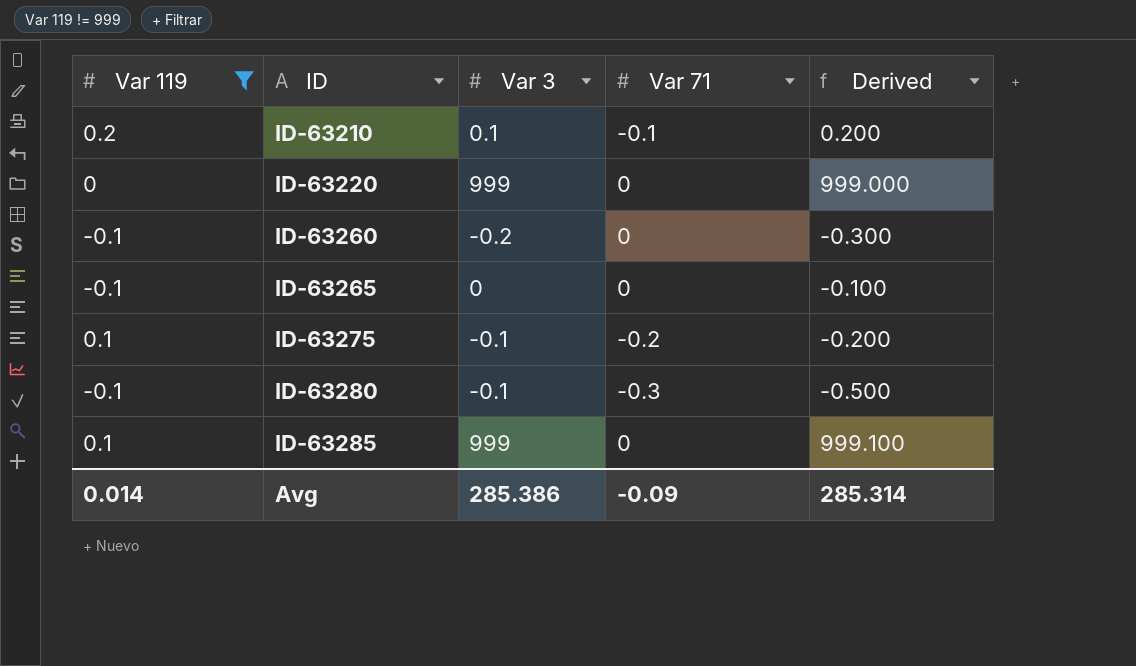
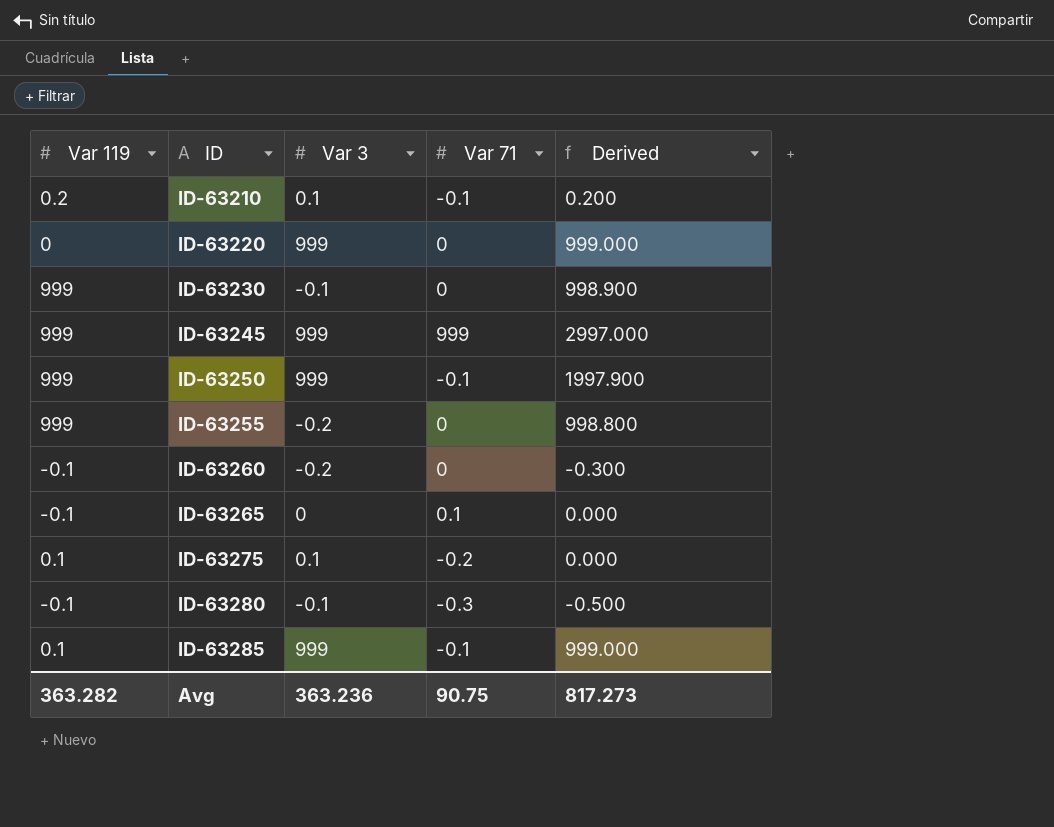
filter: Var 119 != 999 -> none
ID-63265 | Var 71: 0 -> 0.1
ID-63265 | Derived: -0.100 -> 0.000
ID-63275 | Var 3: -0.1 -> 0.1
ID-63275 | Derived: -0.200 -> 0.000
ID-63285 | Var 71: 0 -> -0.1
ID-63285 | Derived: 999.100 -> 999.000
Avg | Var 119: 0.014 -> 363.282
Avg | Var 3: 285.386 -> 363.236
Avg | Var 71: -0.09 -> 90.75
Avg | Derived: 285.314 -> 817.273

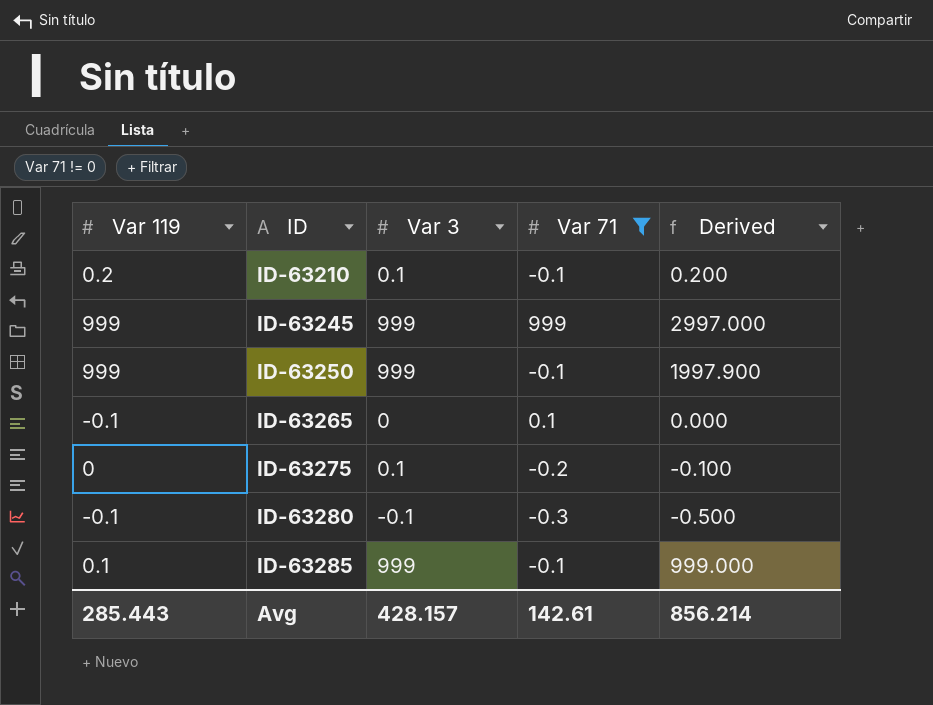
filter: none -> Var 71 != 0
ID-63275 | Var 119: 0.1 -> 0
ID-63275 | Derived: 0.000 -> -0.100
Avg | Var 119: 363.282 -> 285.443
Avg | Var 3: 363.236 -> 428.157
Avg | Var 71: 90.75 -> 142.61
Avg | Derived: 817.273 -> 856.214

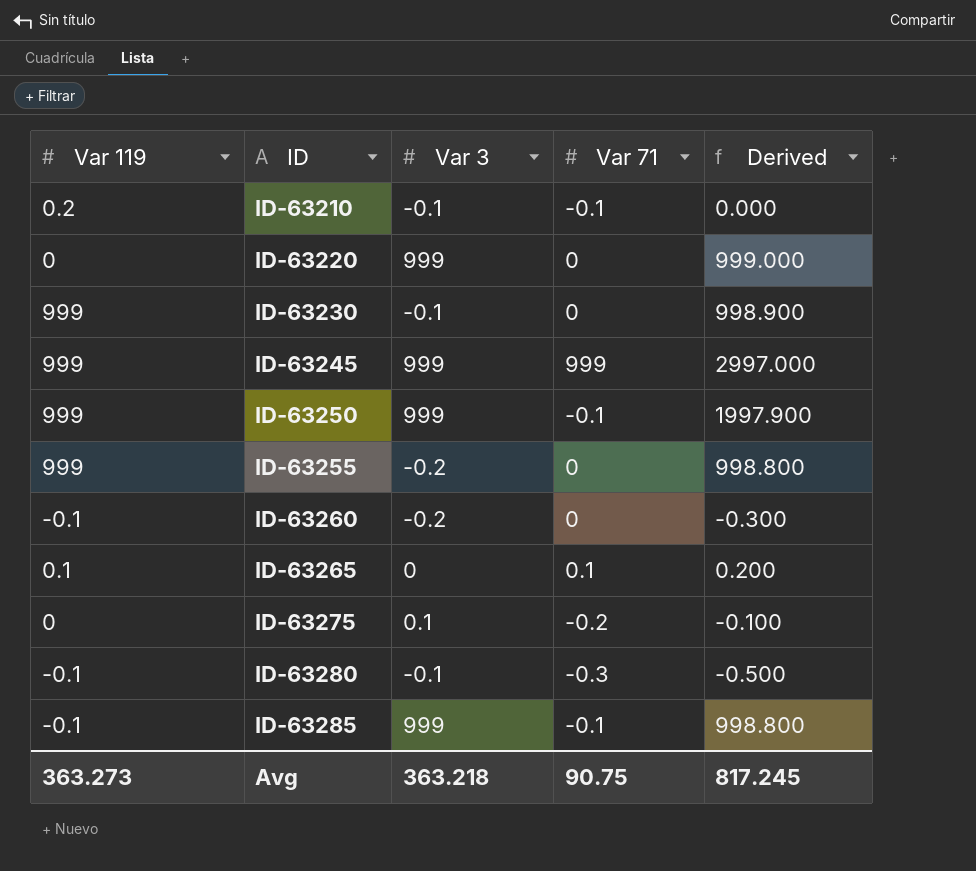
filter: Var 71 != 0 -> none
ID-63210 | Var 3: 0.1 -> -0.1
ID-63210 | Derived: 0.200 -> 0.000
ID-63265 | Var 119: -0.1 -> 0.1
ID-63265 | Derived: 0.000 -> 0.200
ID-63285 | Var 119: 0.1 -> -0.1
ID-63285 | Derived: 999.000 -> 998.800
Avg | Var 119: 285.443 -> 363.273
Avg | Var 3: 428.157 -> 363.218
Avg | Var 71: 142.61 -> 90.75
Avg | Derived: 856.214 -> 817.245

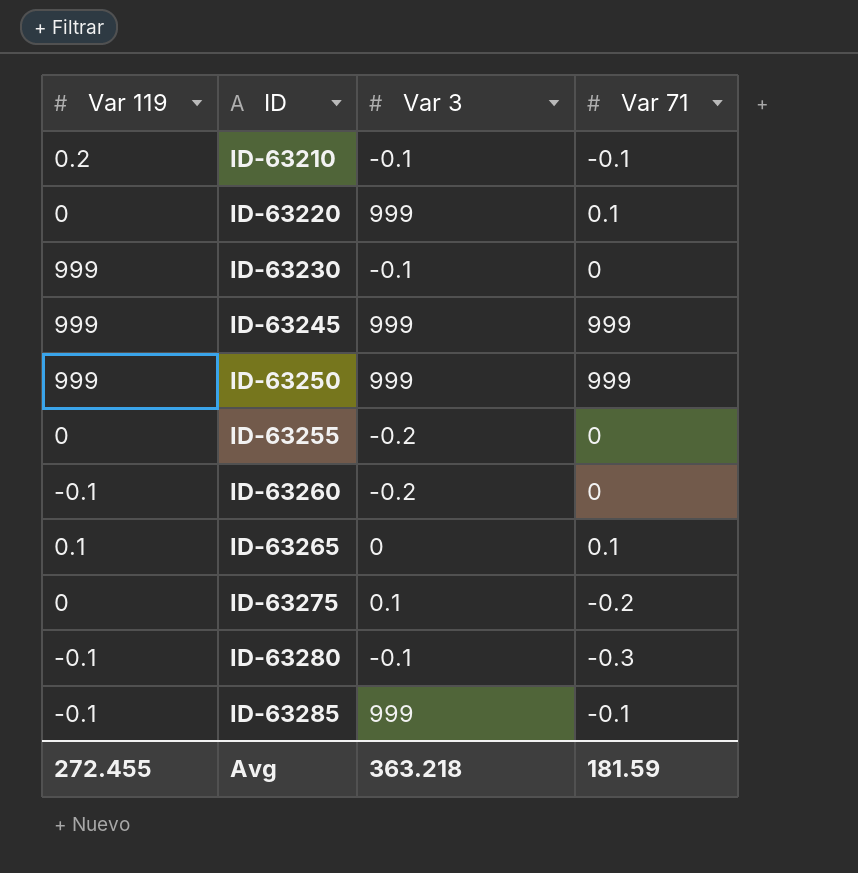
column Derived | formula: [Var 119] + [Var 3] + [Var 71] -> none
ID-63220 | Var 71: 0 -> 0.1
ID-63250 | Var 71: -0.1 -> 999
ID-63255 | Var 119: 999 -> 0
Avg | Var 119: 363.273 -> 272.455
Avg | Var 71: 90.75 -> 181.59

